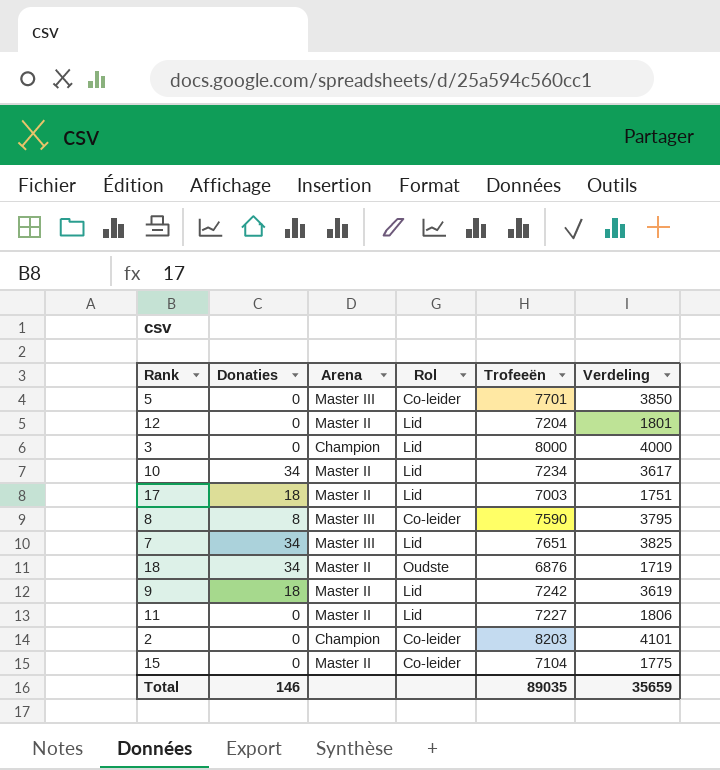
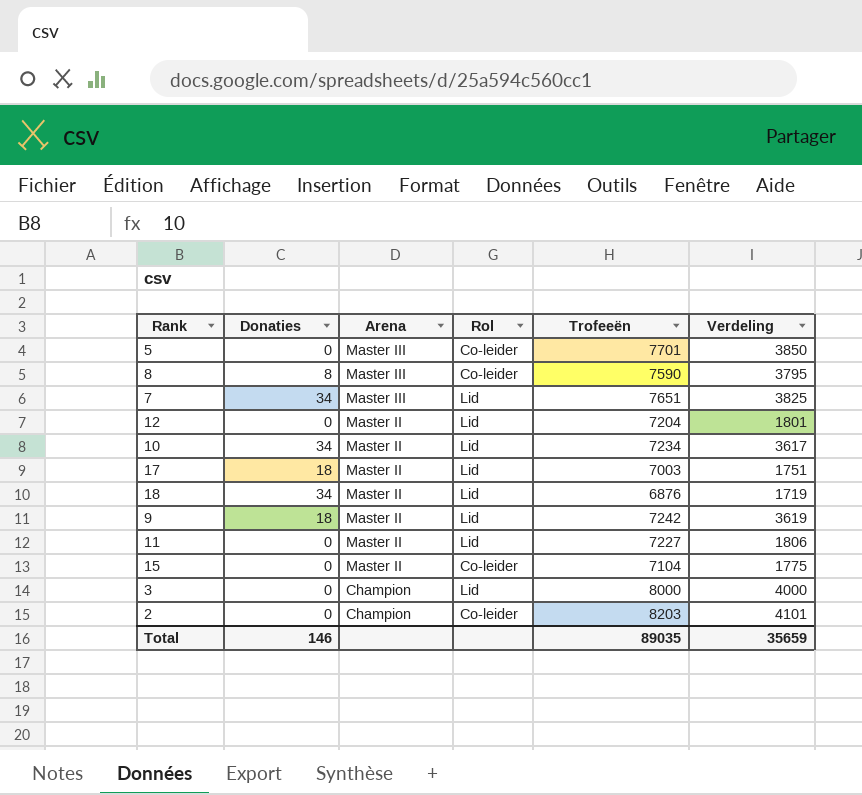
row order: none -> Arena descending
18 | Rol: Oudste -> Lid

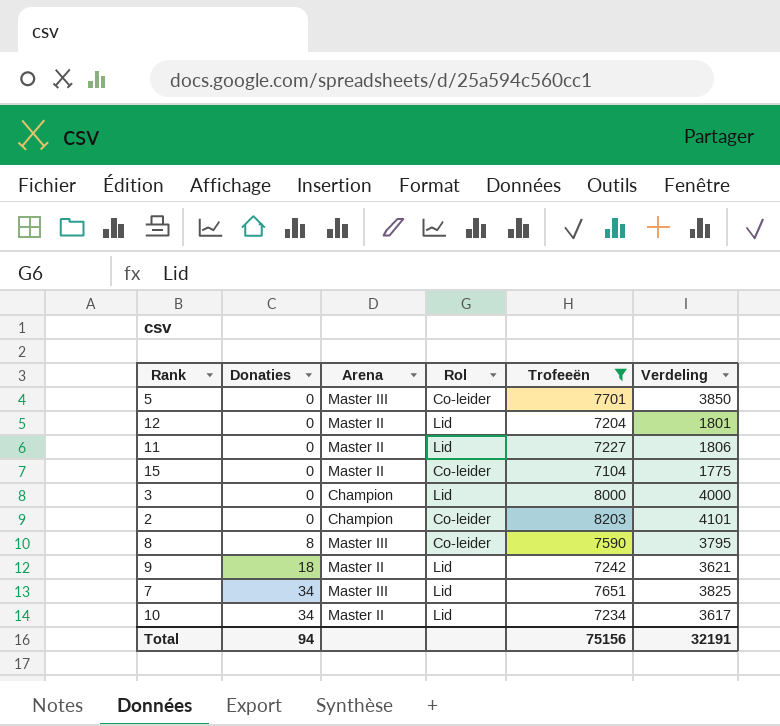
filter: none -> Trofeeën >= 7104
row order: Arena descending -> Donaties ascending
9 | Verdeling: 3619 -> 3621
Total | Donaties: 146 -> 94
Total | Trofeeën: 89035 -> 75156
Total | Verdeling: 35659 -> 32191

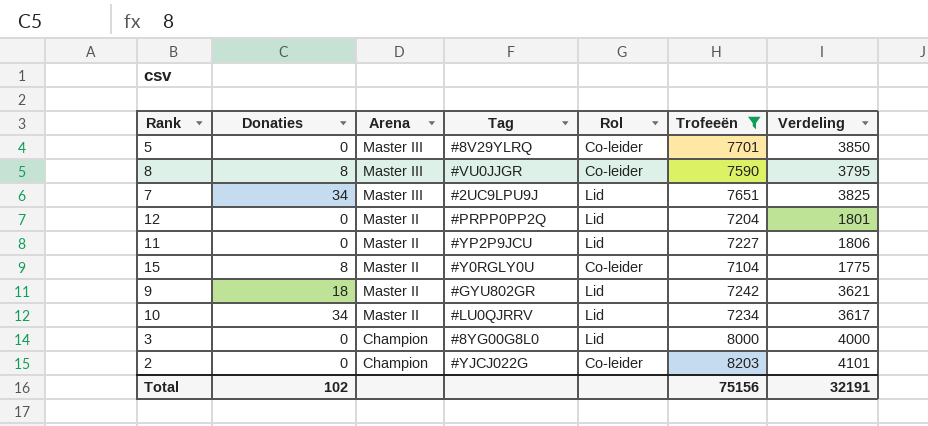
row order: Donaties ascending -> Arena descending
column Tag | position: none -> 4
15 | Donaties: 0 -> 8
Total | Donaties: 94 -> 102

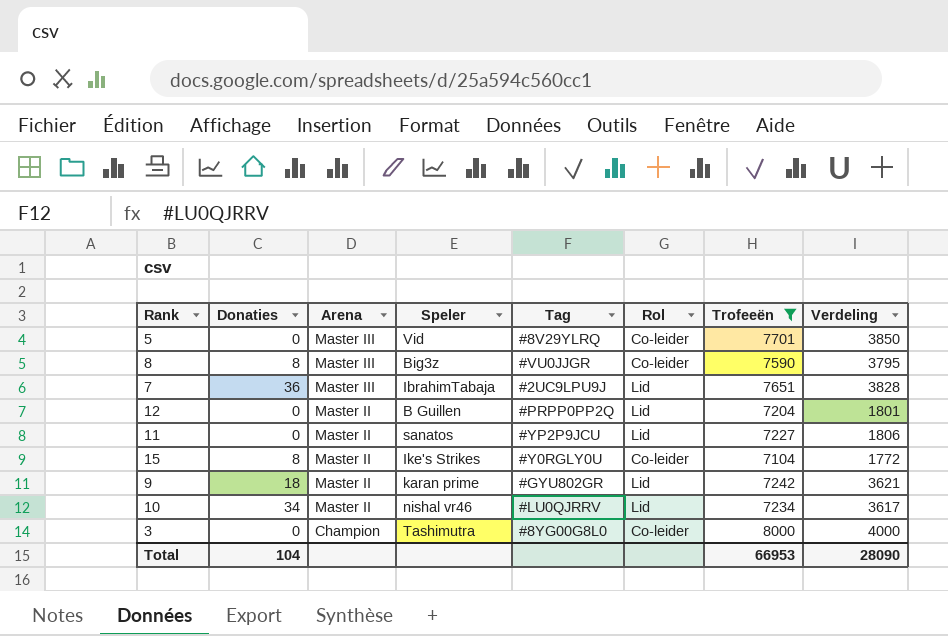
column Speler | position: none -> 4
row 2: 0 | Champion | #YJCJ022G | Co-leider | 8203 | 4101 -> none
7 | Donaties: 34 -> 36
7 | Verdeling: 3825 -> 3828
15 | Verdeling: 1775 -> 1772
3 | Rol: Lid -> Co-leider
Total | Donaties: 102 -> 104
Total | Trofeeën: 75156 -> 66953
Total | Verdeling: 32191 -> 28090

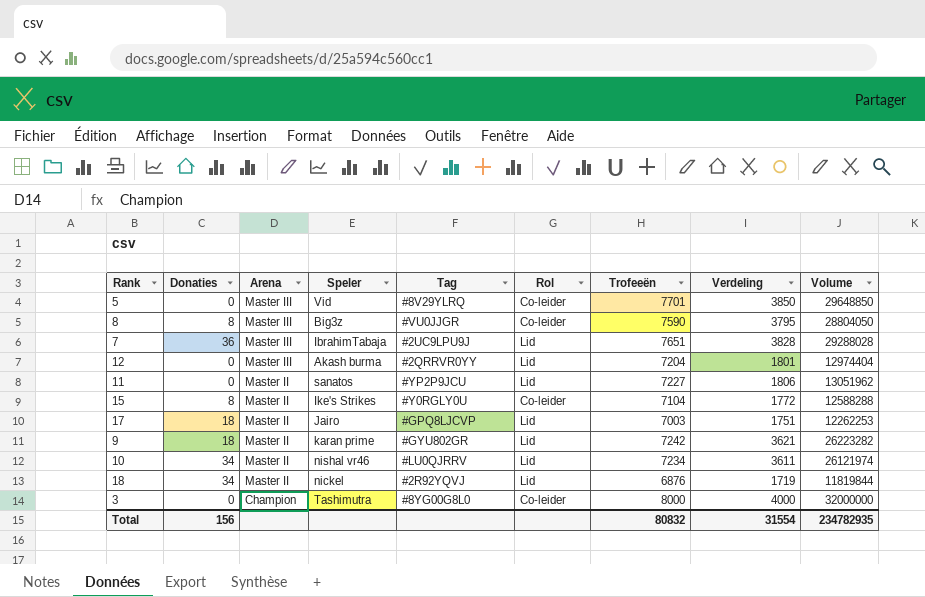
filter: Trofeeën >= 7104 -> none
column Volume | formula: none -> [Trofeeën] * [Verdeling]
12 | Arena: Master II -> Master III
12 | Speler: B Guillen -> Akash burma
12 | Tag: #PRPP0PP2Q -> #2QRRVR0YY
10 | Verdeling: 3617 -> 3611
Total | Donaties: 104 -> 156
Total | Trofeeën: 66953 -> 80832
Total | Verdeling: 28090 -> 31554

